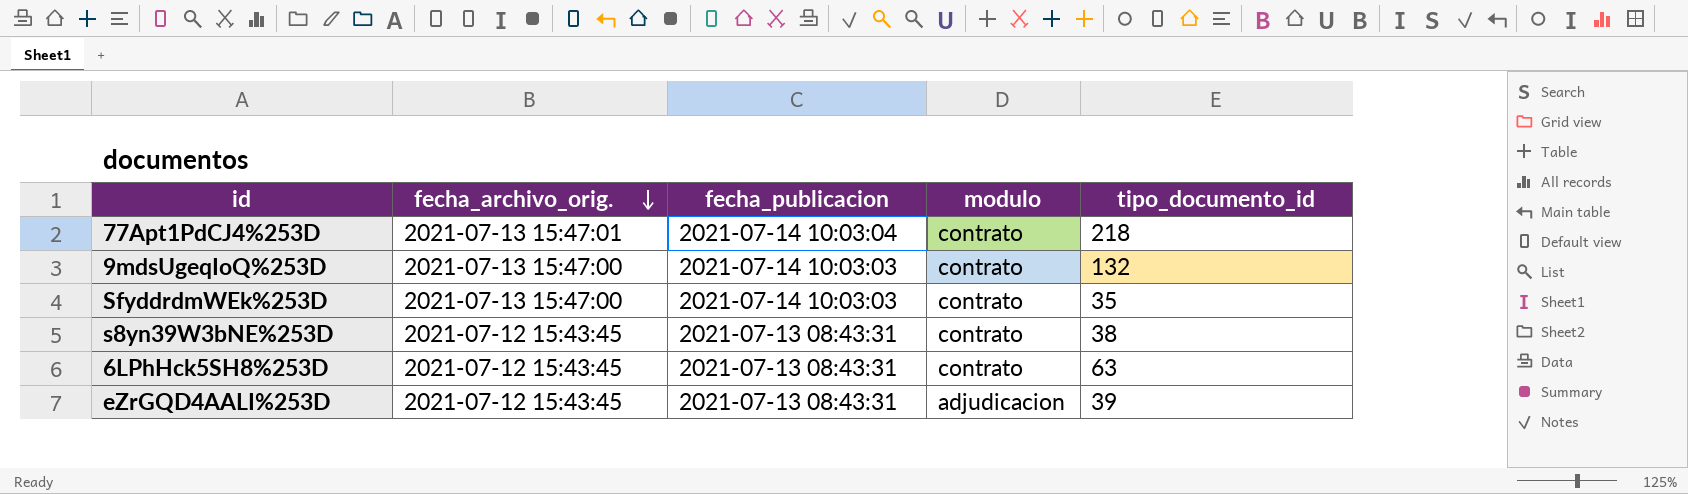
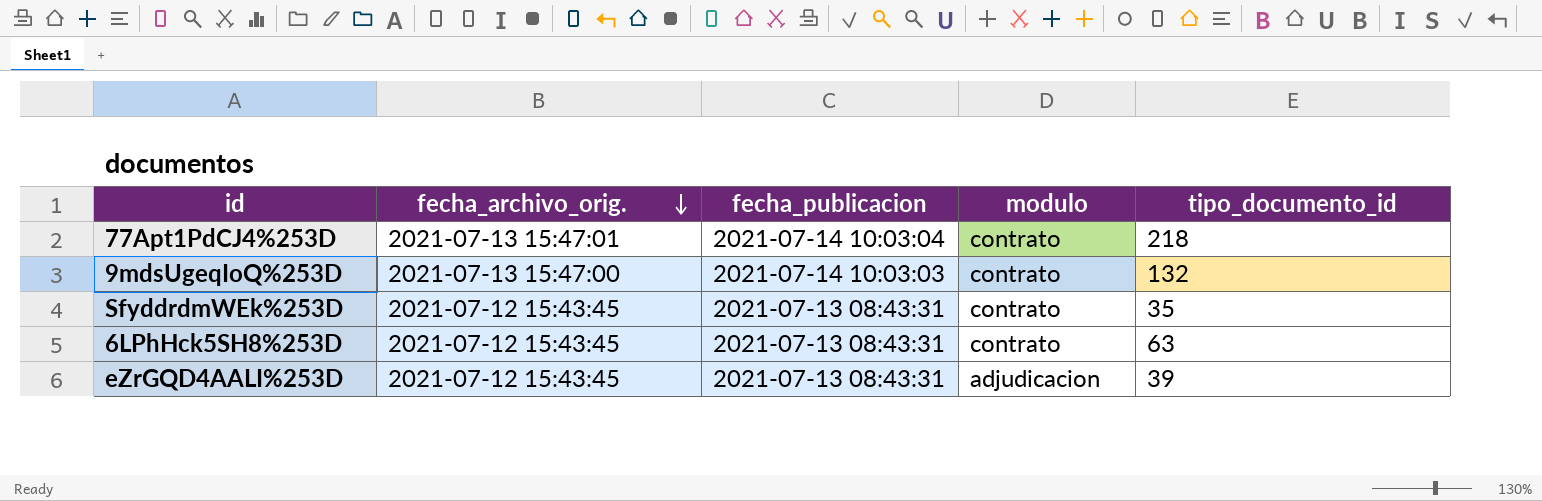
row s8yn39W3bNE%253D: 2021-07-12 15:43:45 | 2021-07-13 08:43:31 | contrato | 38 -> none
SfyddrdmWEk%253D | fecha_archivo_orig.: 2021-07-13 15:47:00 -> 2021-07-12 15:43:45
SfyddrdmWEk%253D | fecha_publicacion: 2021-07-14 10:03:03 -> 2021-07-13 08:43:31

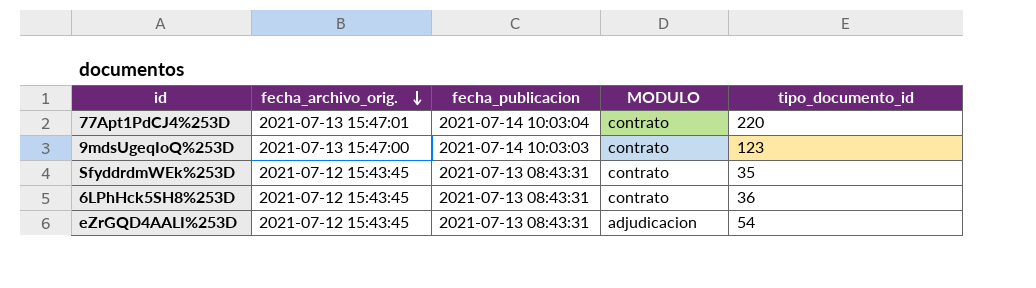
column name: modulo -> MODULO
77Apt1PdCJ4%253D | tipo_documento_id: 218 -> 220
9mdsUgeqIoQ%253D | tipo_documento_id: 132 -> 123
6LPhHck5SH8%253D | tipo_documento_id: 63 -> 36
eZrGQD4AALI%253D | tipo_documento_id: 39 -> 54

